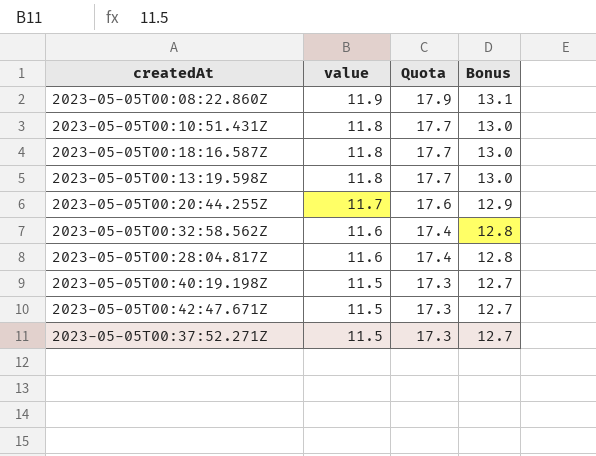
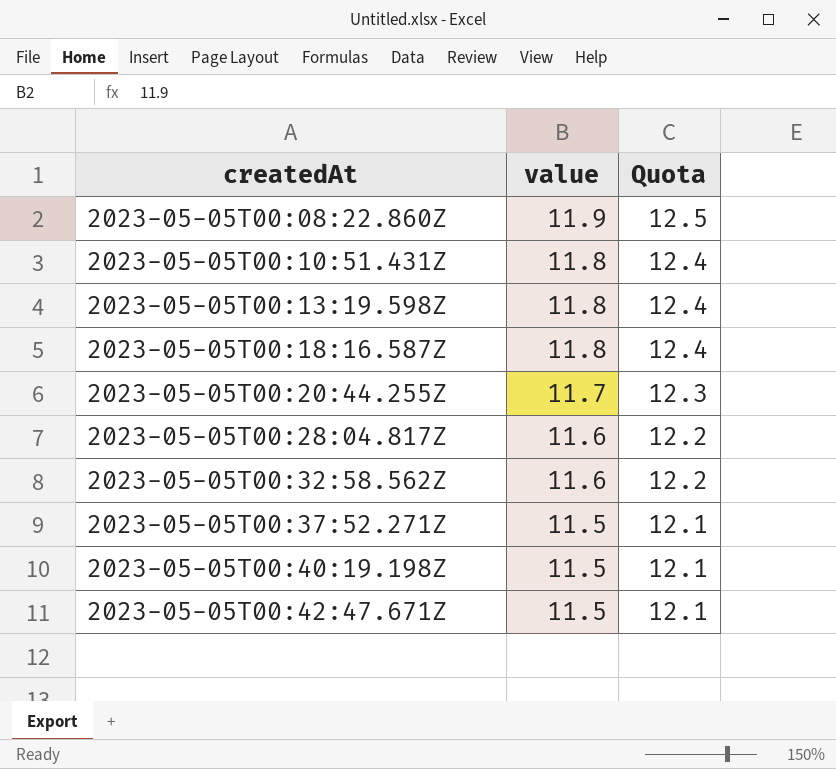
row order: value descending -> createdAt ascending
column Bonus | formula: [value] * 1.1 -> none
column Quota | formula: [value] * 1.5 -> [value] * 1.05

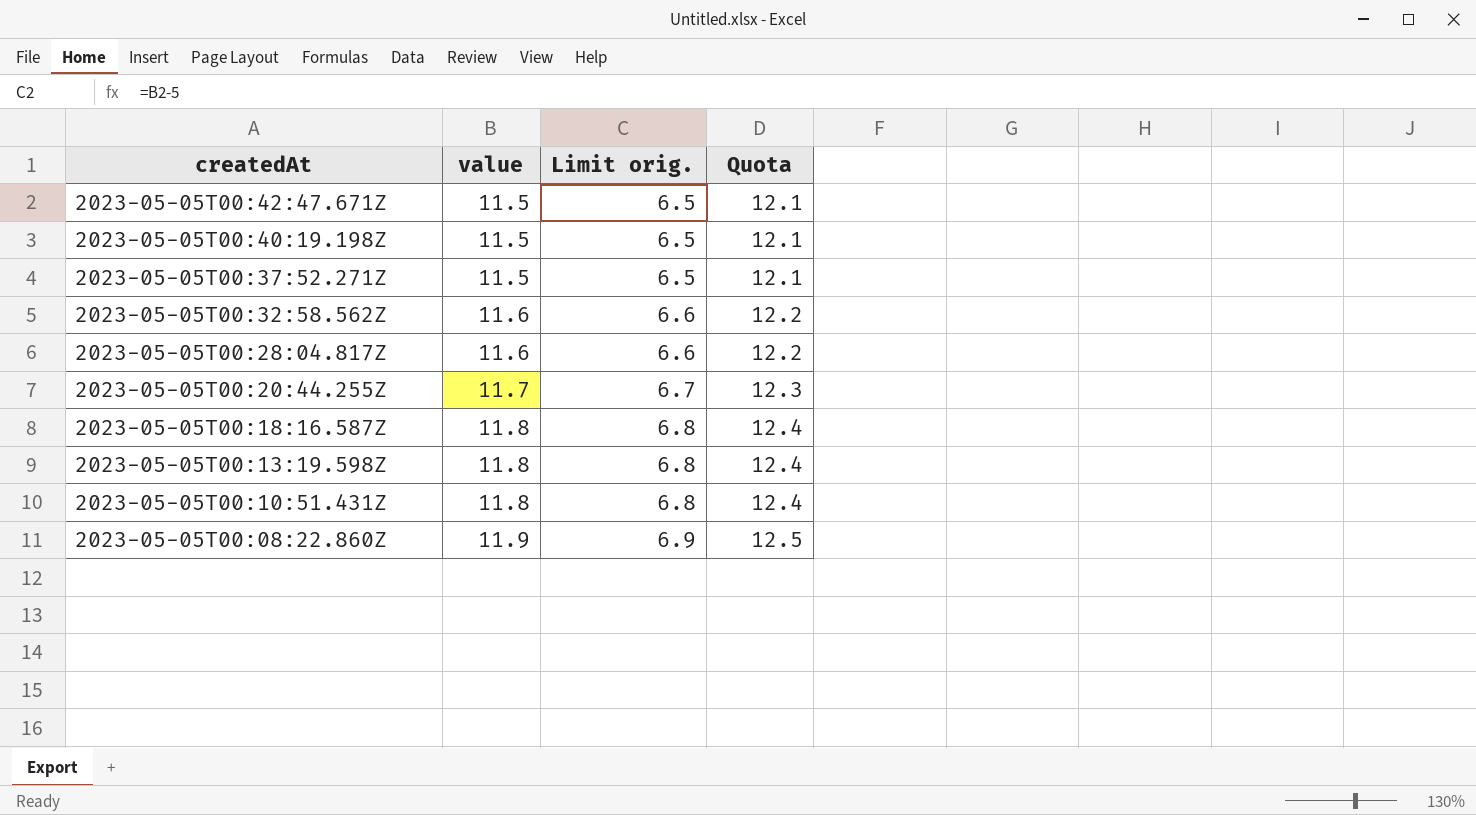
row order: createdAt ascending -> createdAt descending
column Limit orig. | formula: none -> [value] - 5

